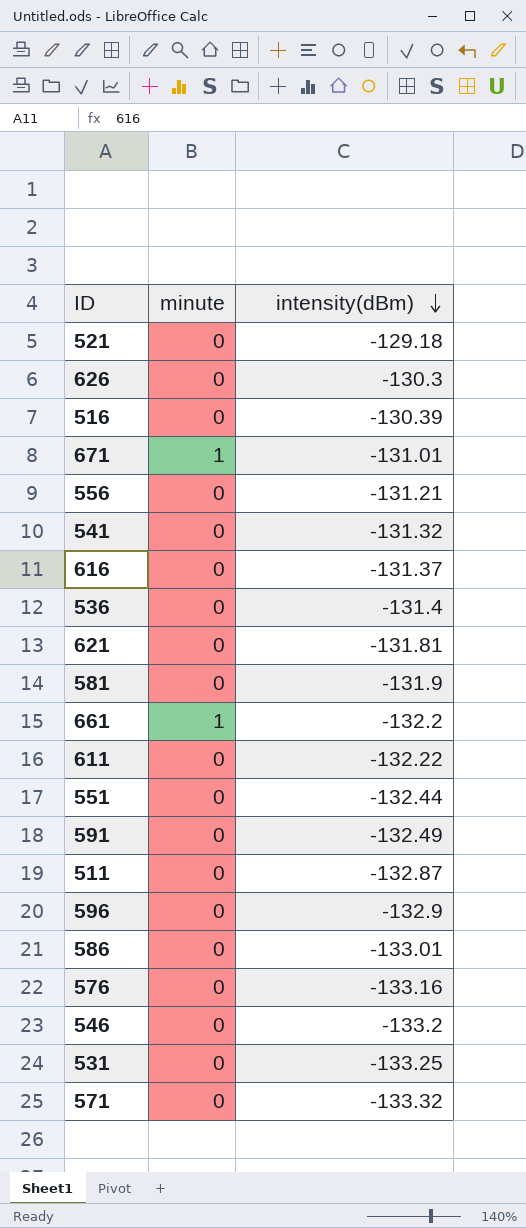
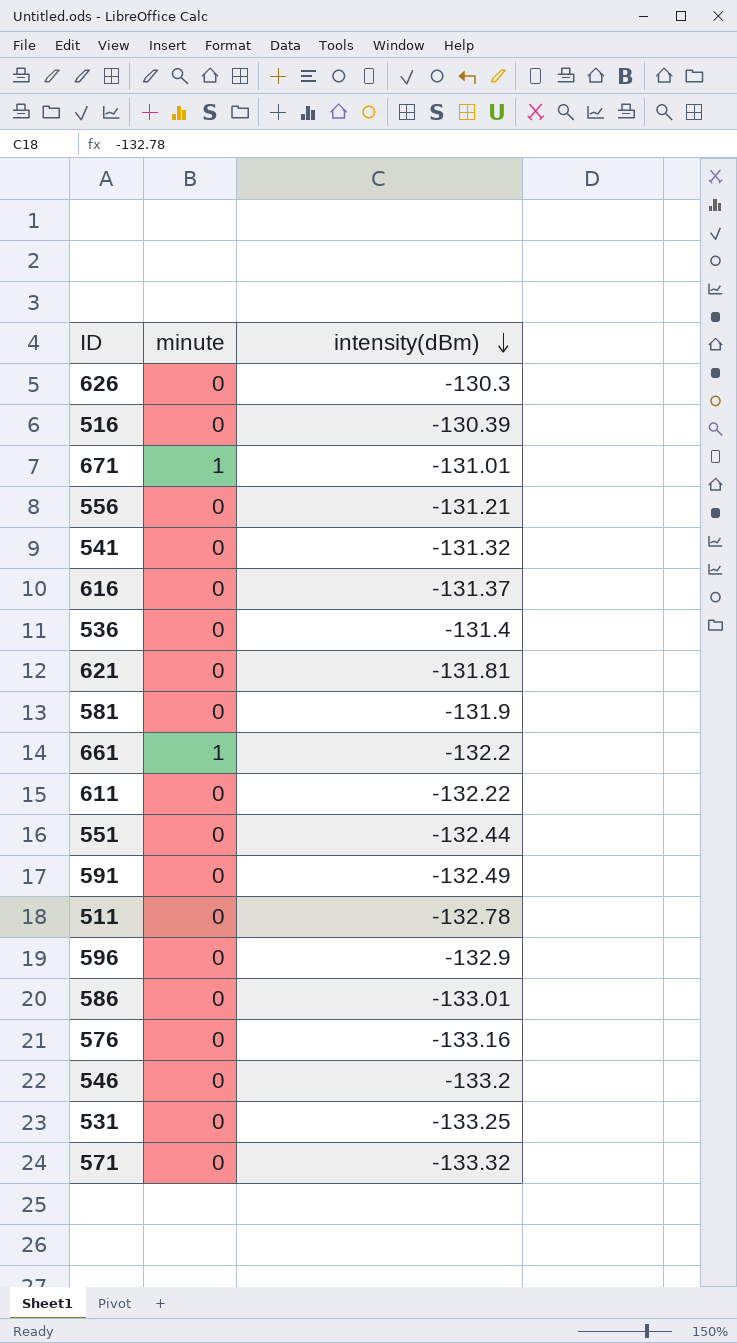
row 521: 0 | -129.18 -> none
511 | intensity(dBm): -132.87 -> -132.78

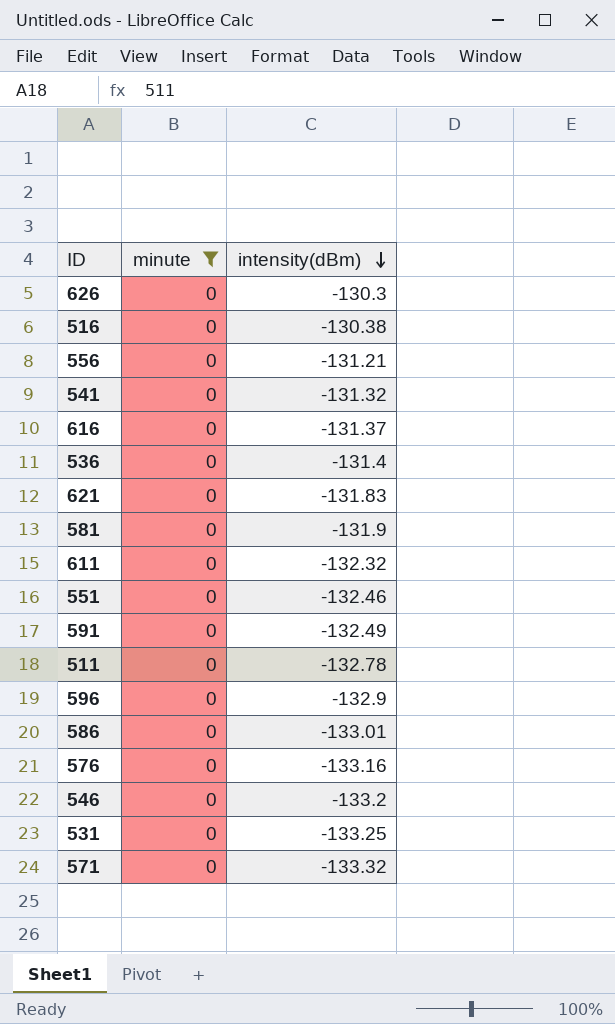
filter: none -> minute = 0
516 | intensity(dBm): -130.39 -> -130.38
621 | intensity(dBm): -131.81 -> -131.83
611 | intensity(dBm): -132.22 -> -132.32
551 | intensity(dBm): -132.44 -> -132.46

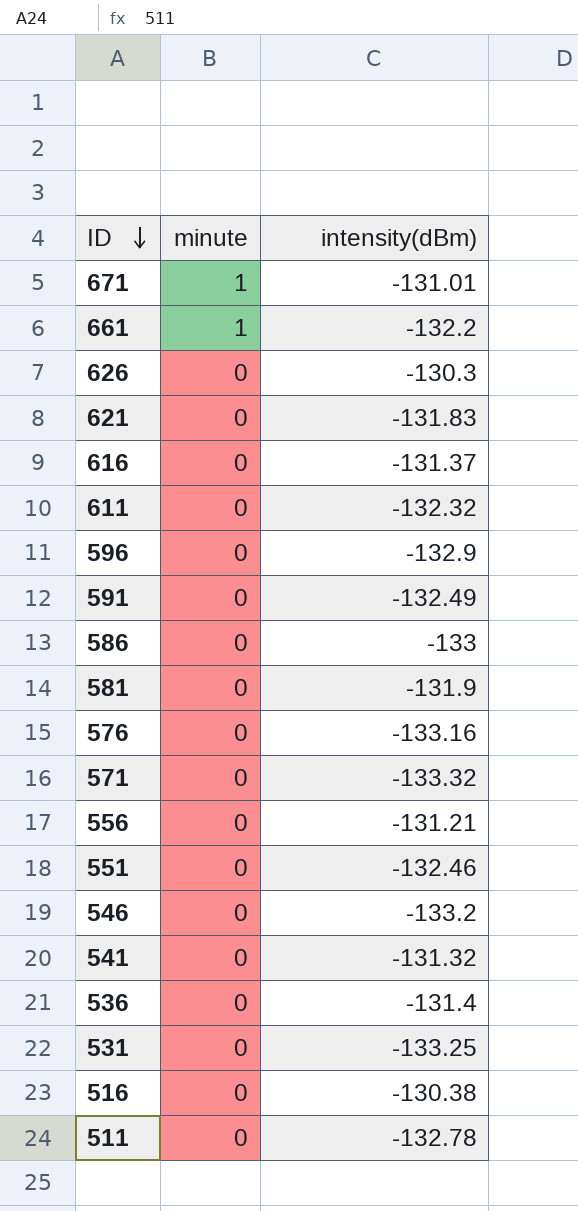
filter: minute = 0 -> none
row order: intensity(dBm) descending -> ID descending
586 | intensity(dBm): -133.01 -> -133

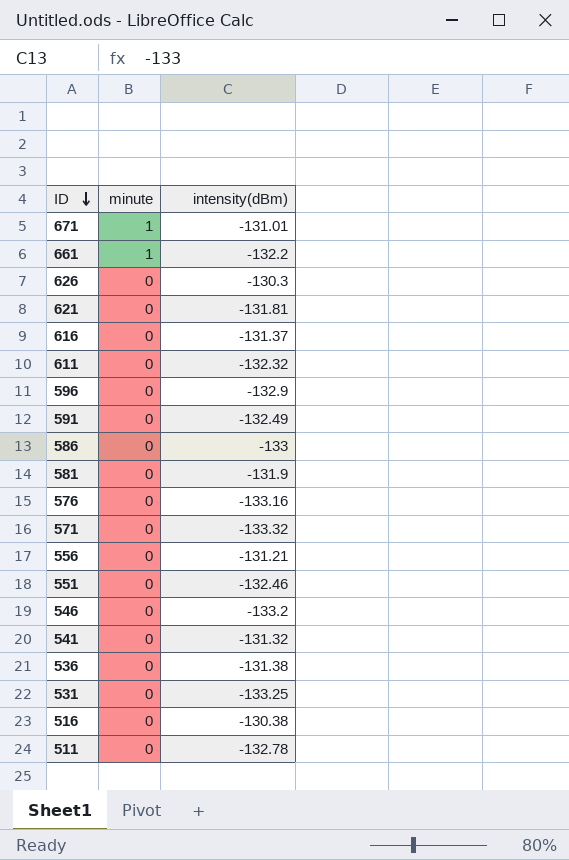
621 | intensity(dBm): -131.83 -> -131.81
536 | intensity(dBm): -131.4 -> -131.38

